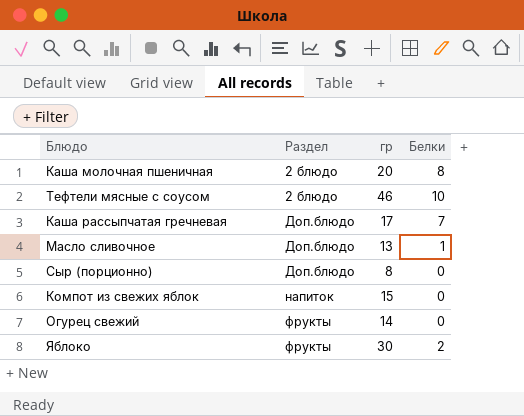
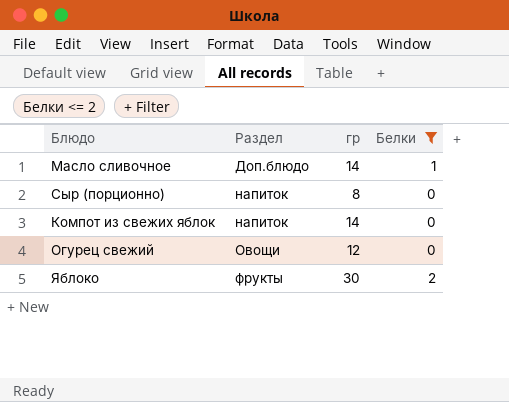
filter: none -> Белки <= 2
Масло сливочное | гр: 13 -> 14
Сыр (порционно) | Раздел: Доп.блюдо -> напиток
Компот из свежих яблок | гр: 15 -> 14
Огурец свежий | Раздел: фрукты -> Овощи
Огурец свежий | гр: 14 -> 12

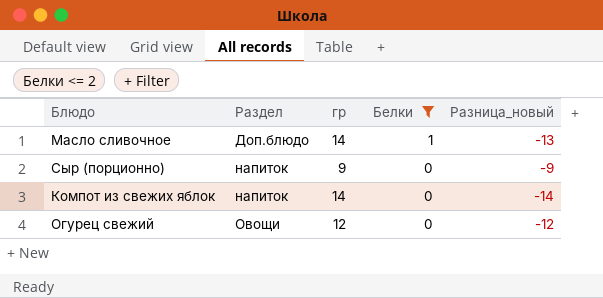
column Разница_новый | formula: none -> [Белки] - [гр]
row Яблоко: фрукты | 30 | 2 -> none
Сыр (порционно) | гр: 8 -> 9

